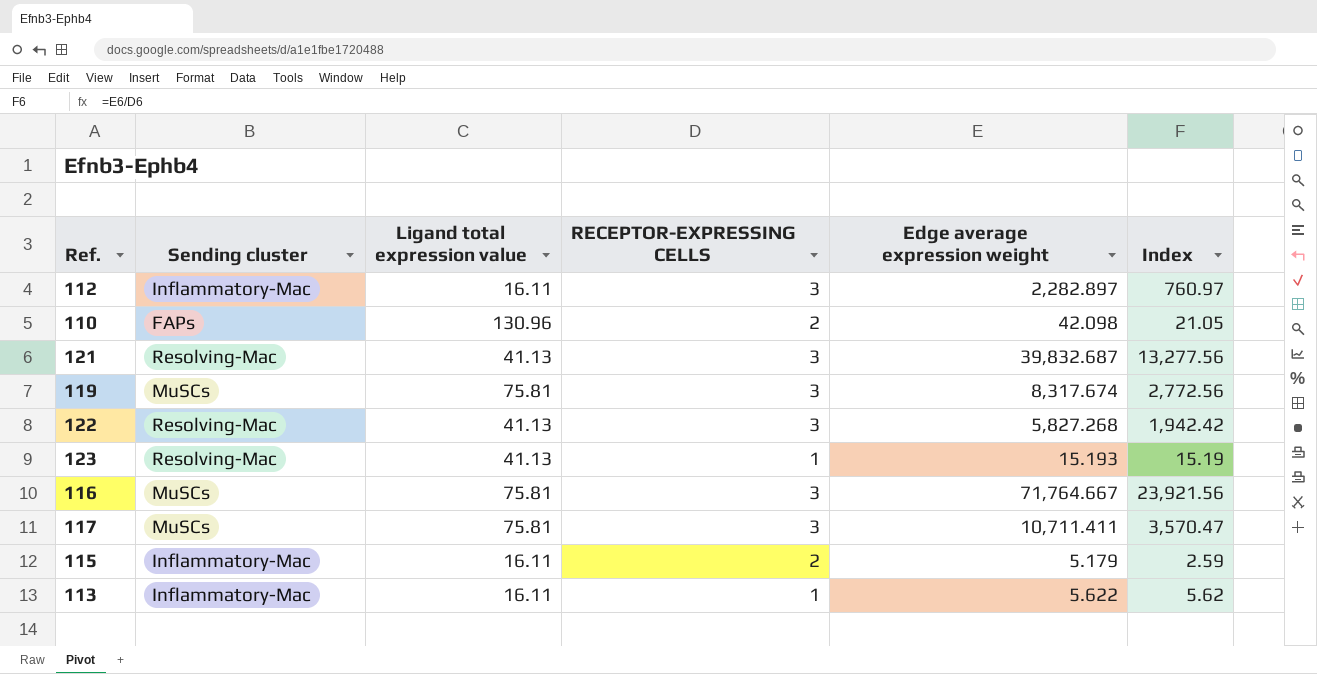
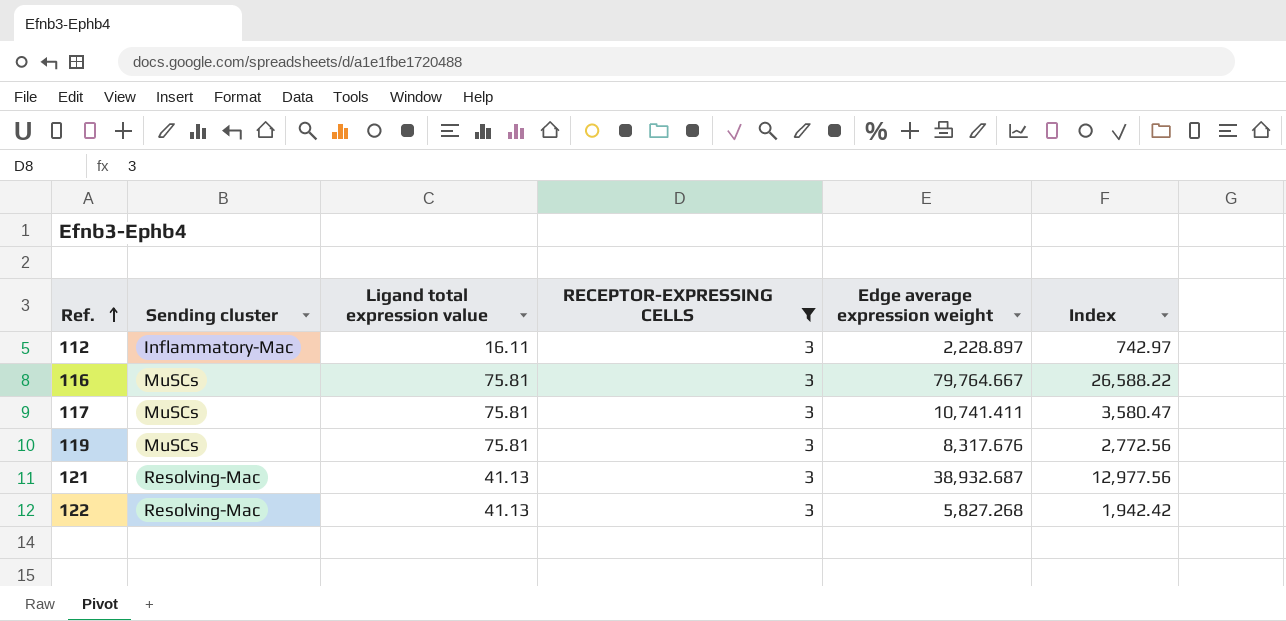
filter: none -> RECEPTOR-EXPRESSING CELLS = 3
row order: none -> Ref. ascending
112 | Edge average expression weight: 2,282.897 -> 2,228.897
112 | Index: 760.97 -> 742.97
116 | Edge average expression weight: 71,764.667 -> 79,764.667
116 | Index: 23,921.56 -> 26,588.22
117 | Edge average expression weight: 10,711.411 -> 10,741.411
117 | Index: 3,570.47 -> 3,580.47
119 | Edge average expression weight: 8,317.674 -> 8,317.676
121 | Edge average expression weight: 39,832.687 -> 38,932.687
121 | Index: 13,277.56 -> 12,977.56

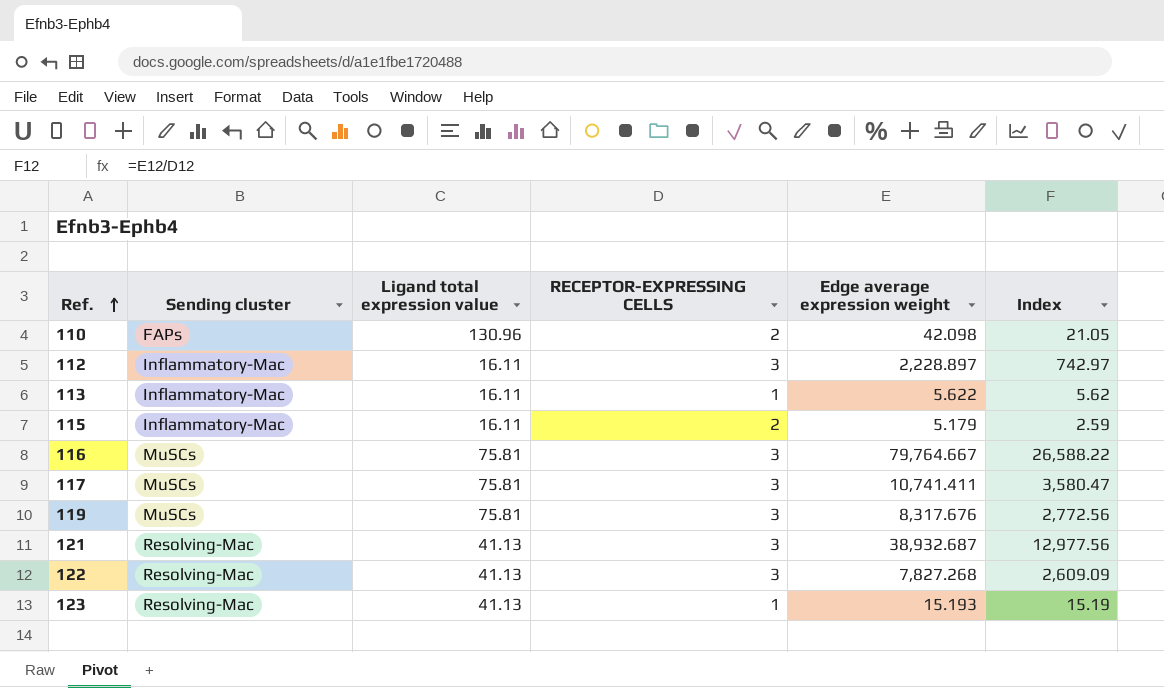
filter: RECEPTOR-EXPRESSING CELLS = 3 -> none
122 | Edge average expression weight: 5,827.268 -> 7,827.268
122 | Index: 1,942.42 -> 2,609.09

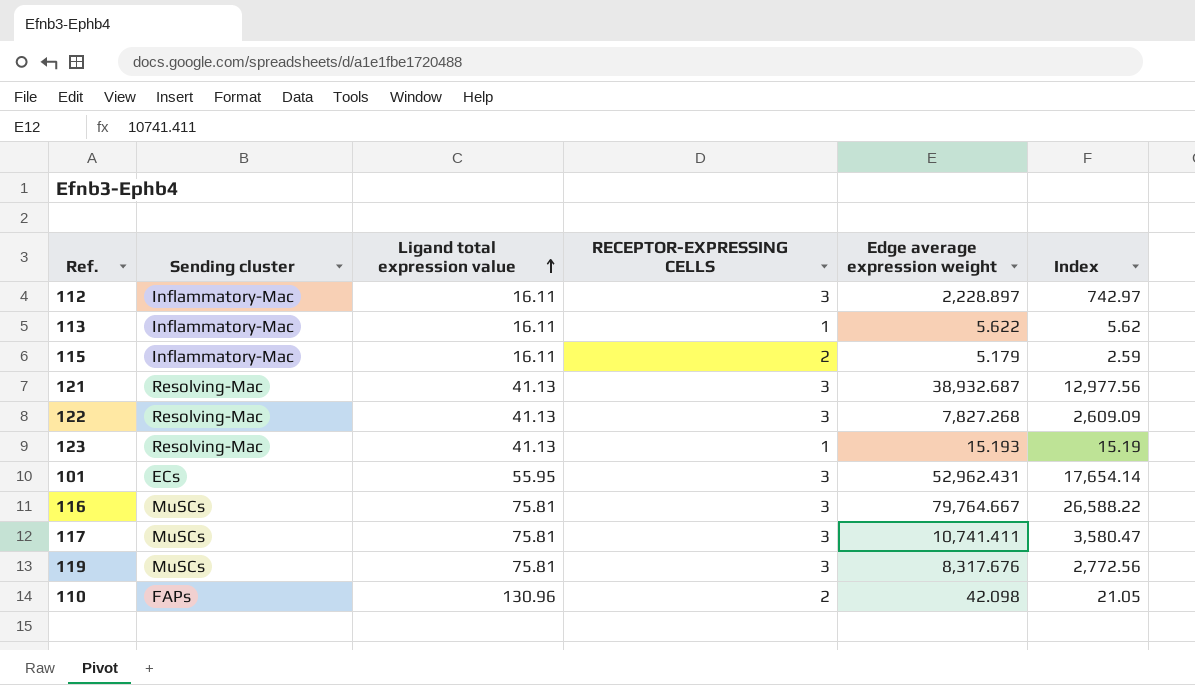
row order: Ref. ascending -> Ligand total expression value ascending
row 101: none -> ECs | 55.95 | 3 | 52,962.431 | 17,654.14

